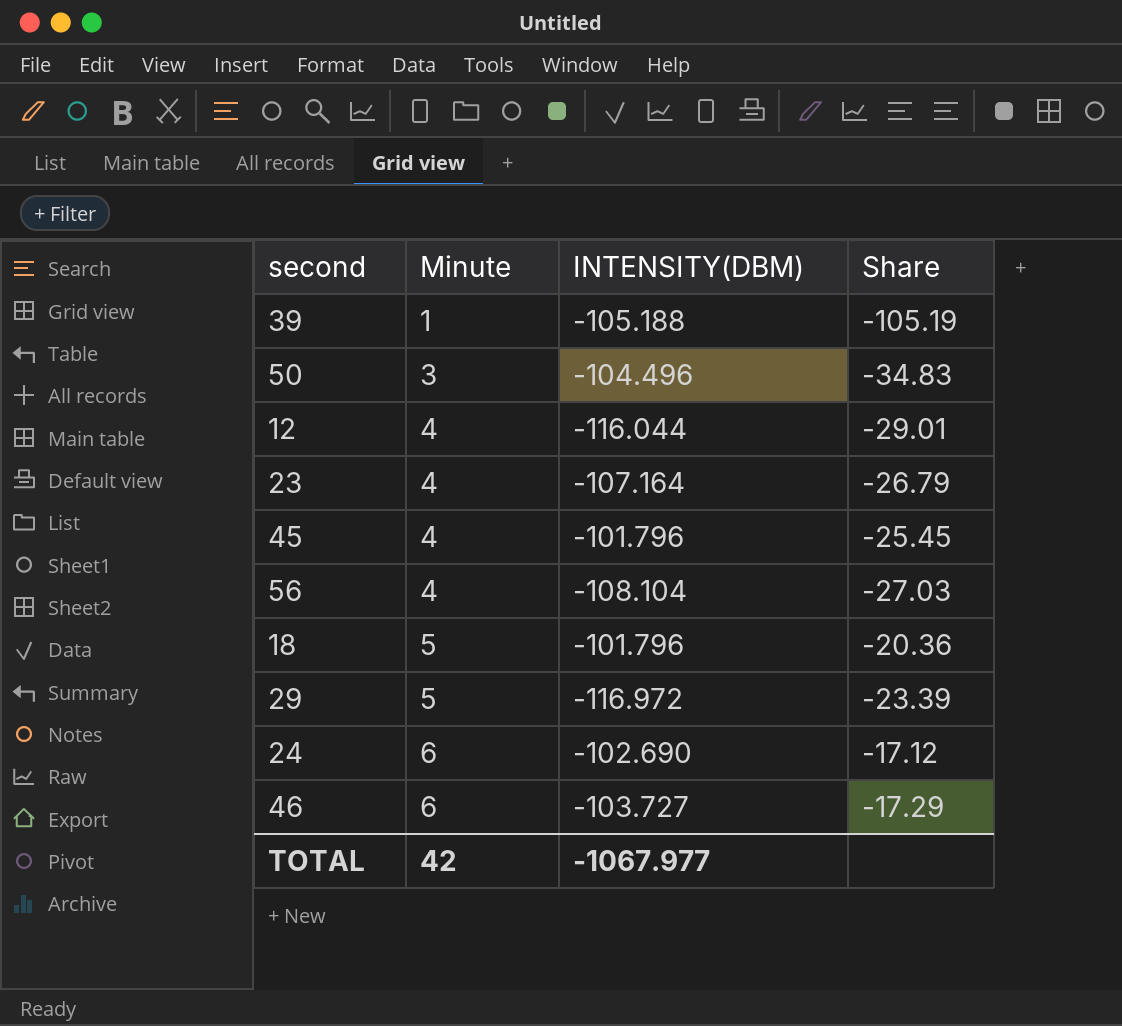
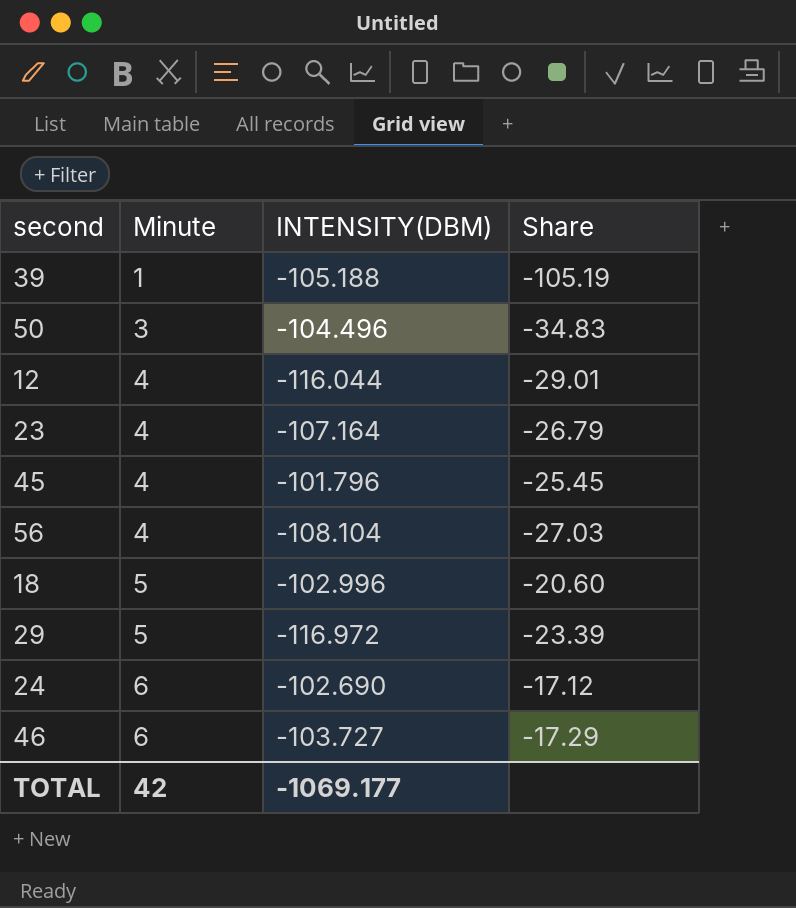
18 | INTENSITY(DBM): -101.796 -> -102.996
18 | Share: -20.36 -> -20.60
TOTAL | INTENSITY(DBM): -1067.977 -> -1069.177

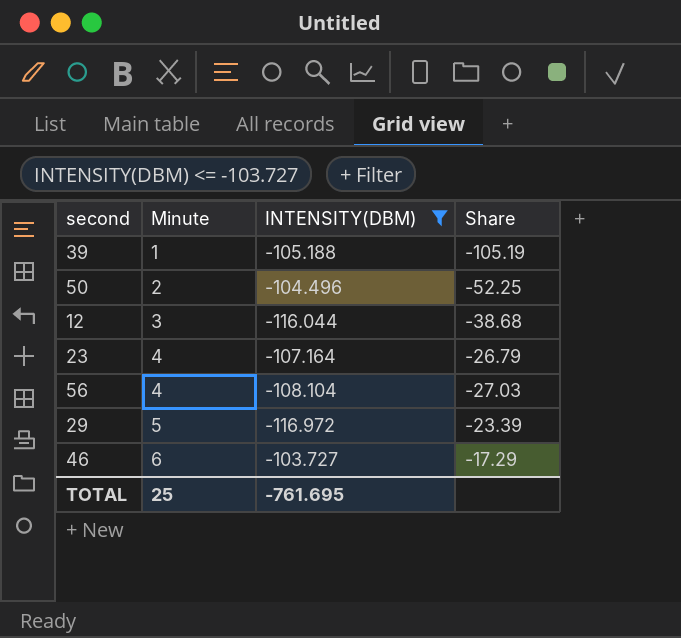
filter: none -> INTENSITY(DBM) <= -103.727
50 | Minute: 3 -> 2
50 | Share: -34.83 -> -52.25
12 | Minute: 4 -> 3
12 | Share: -29.01 -> -38.68
TOTAL | Minute: 42 -> 25
TOTAL | INTENSITY(DBM): -1069.177 -> -761.695

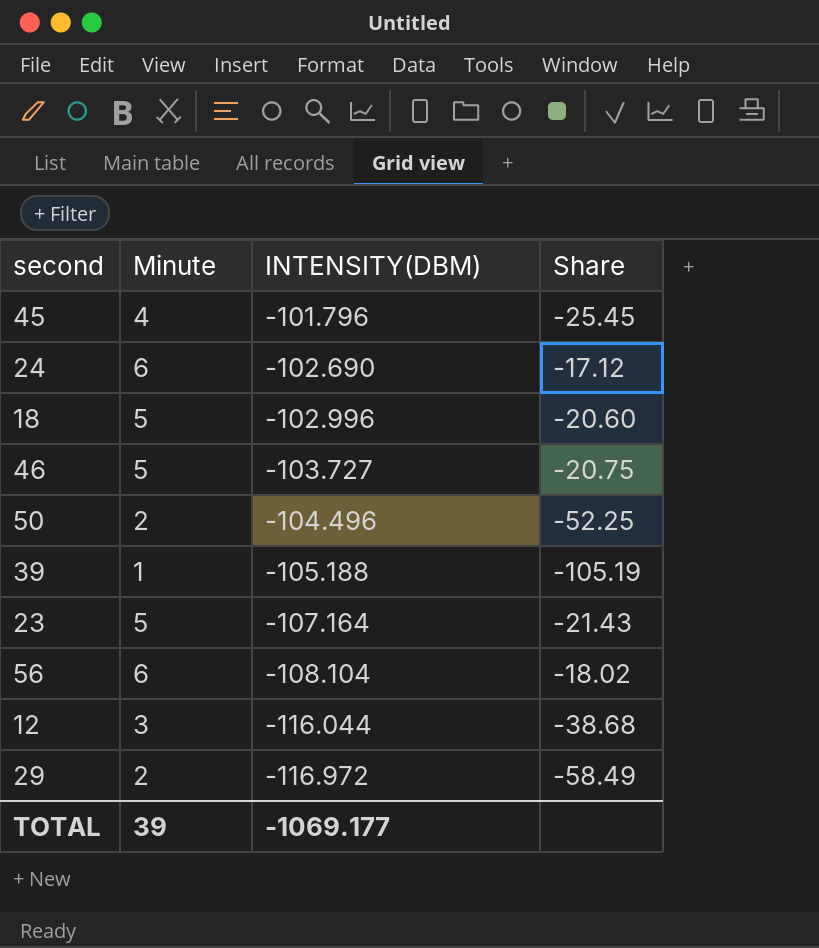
filter: INTENSITY(DBM) <= -103.727 -> none
row order: Minute ascending -> INTENSITY(DBM) descending
46 | Minute: 6 -> 5
46 | Share: -17.29 -> -20.75
23 | Minute: 4 -> 5
23 | Share: -26.79 -> -21.43
56 | Minute: 4 -> 6
56 | Share: -27.03 -> -18.02
29 | Minute: 5 -> 2
29 | Share: -23.39 -> -58.49
TOTAL | Minute: 25 -> 39
TOTAL | INTENSITY(DBM): -761.695 -> -1069.177

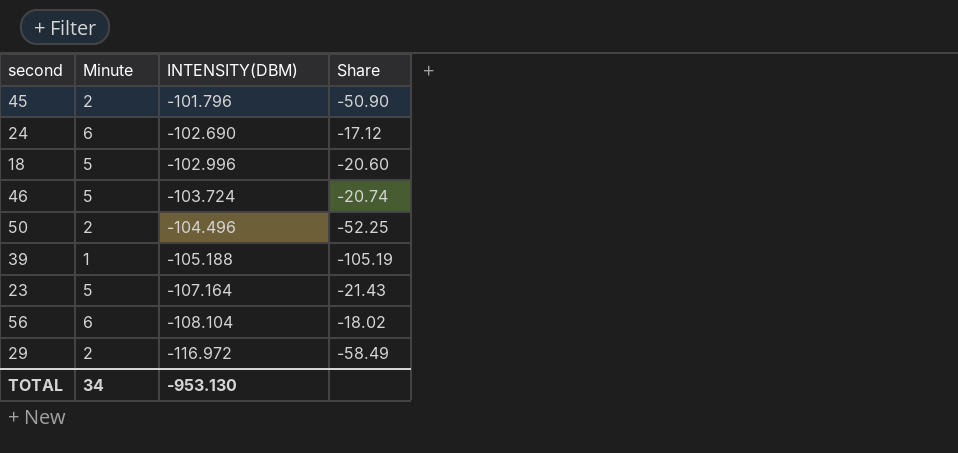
row 12: 3 | -116.044 | -38.68 -> none
45 | Minute: 4 -> 2
45 | Share: -25.45 -> -50.90
46 | INTENSITY(DBM): -103.727 -> -103.724
46 | Share: -20.75 -> -20.74
TOTAL | Minute: 39 -> 34
TOTAL | INTENSITY(DBM): -1069.177 -> -953.130

